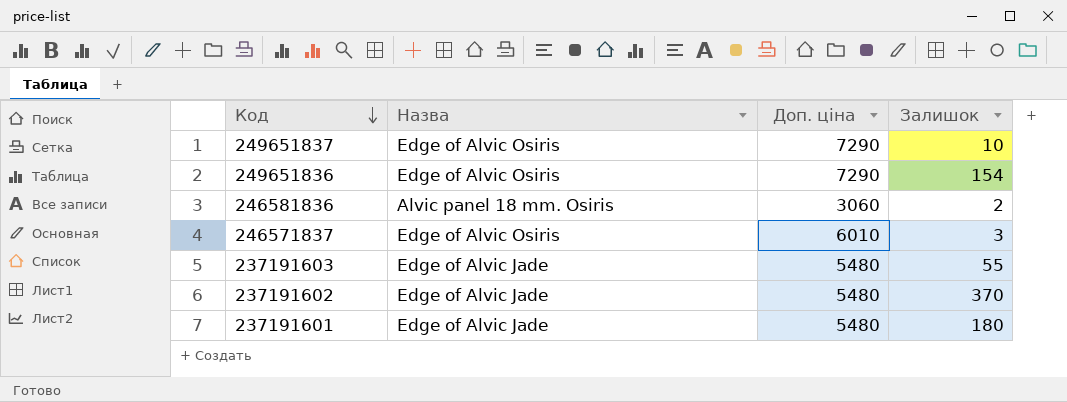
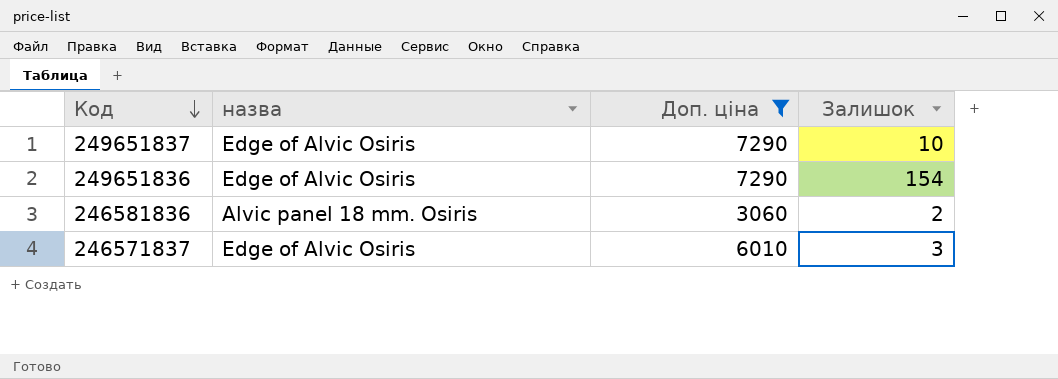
filter: none -> Доп. ціна != 5480
column name: Назва -> назва

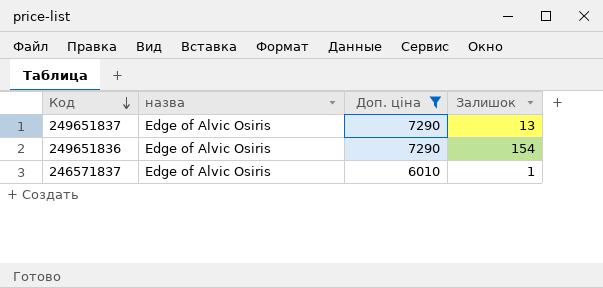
row 246581836: Alvic panel 18 mm. Osiris | 3060 | 2 -> none
249651837 | Залишок: 10 -> 13
246571837 | Залишок: 3 -> 1

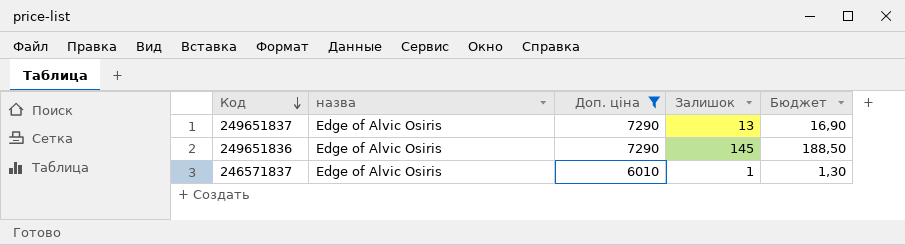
column Бюджет | formula: none -> [Залишок] * 1,3
249651836 | Залишок: 154 -> 145

